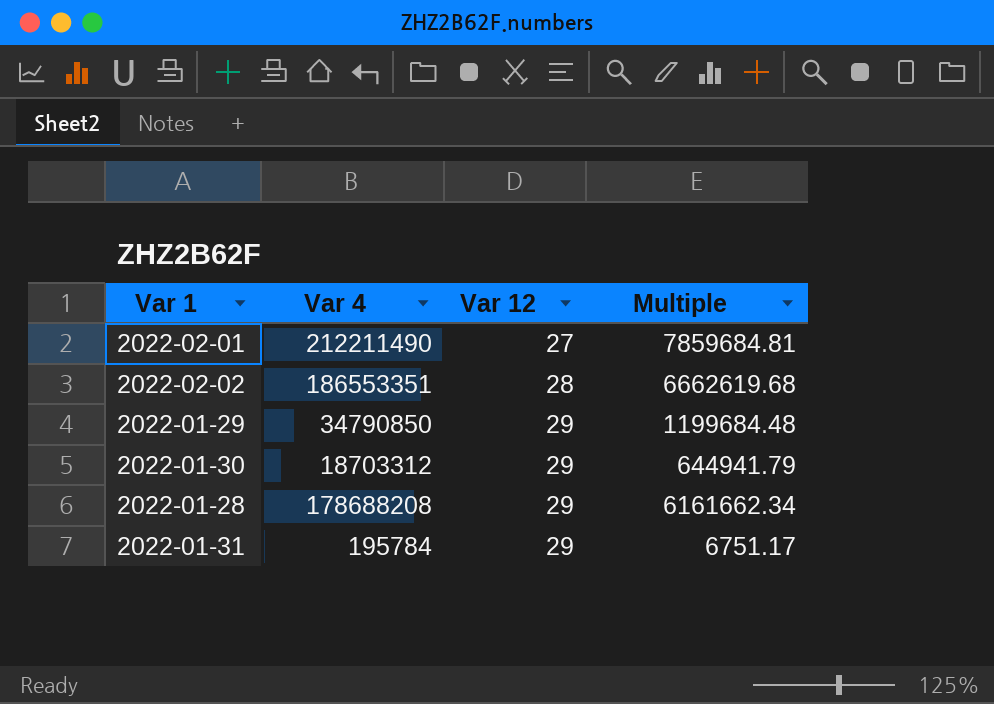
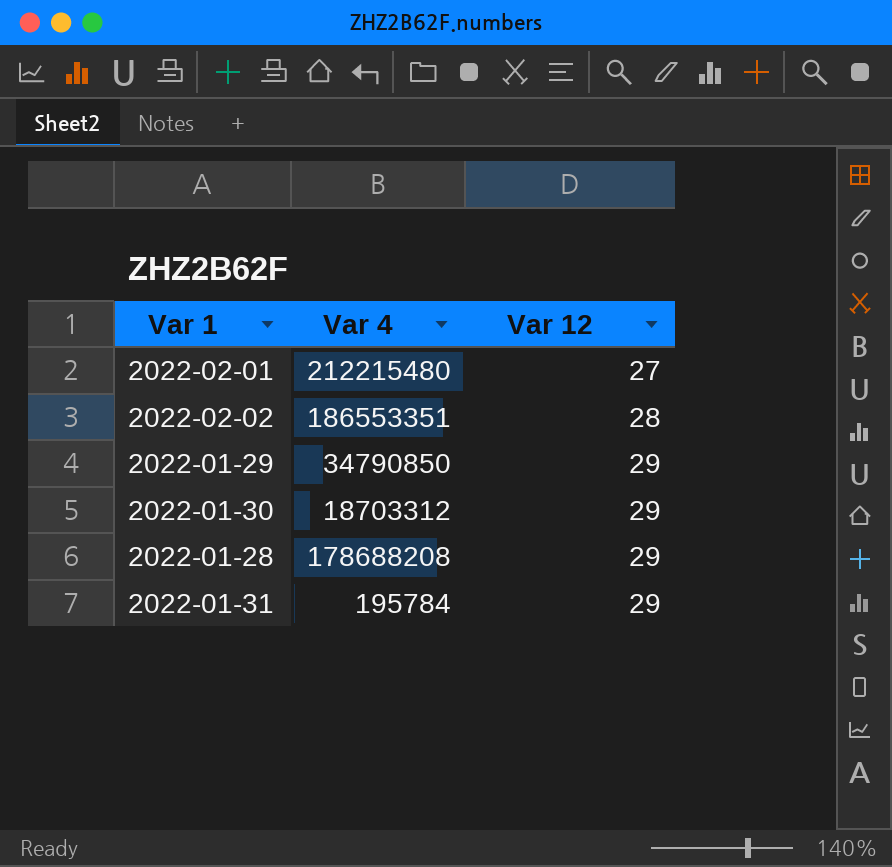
column Multiple | formula: [Var 4] / [Var 12] -> none
2022-02-01 | Var 4: 212211490 -> 212215480

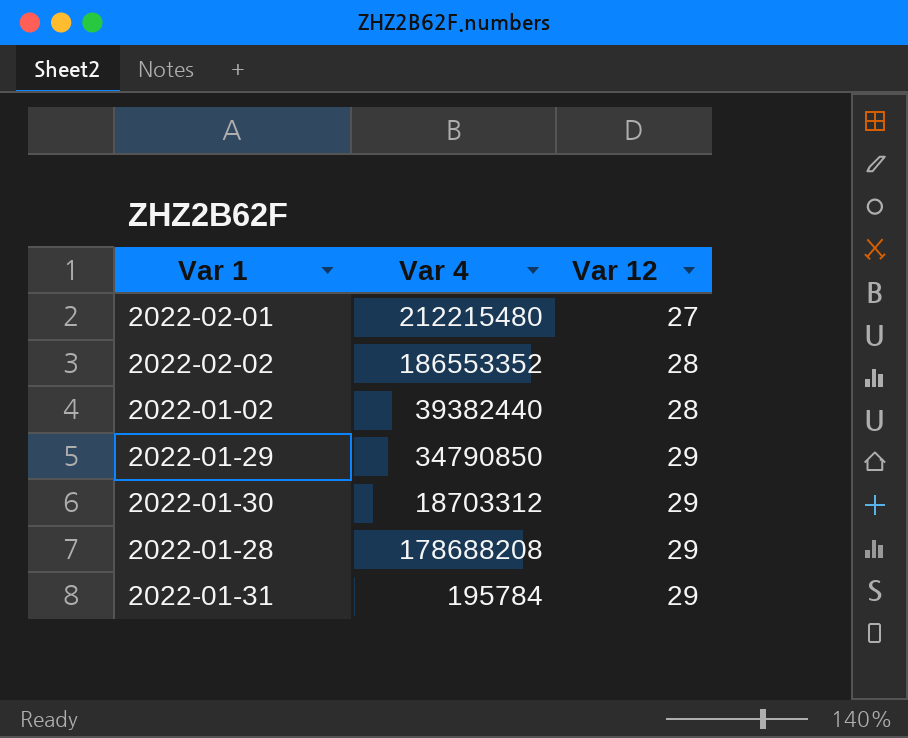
2022-02-02 | Var 4: 186553351 -> 186553352
row 2022-01-02: none -> 39382440 | 28

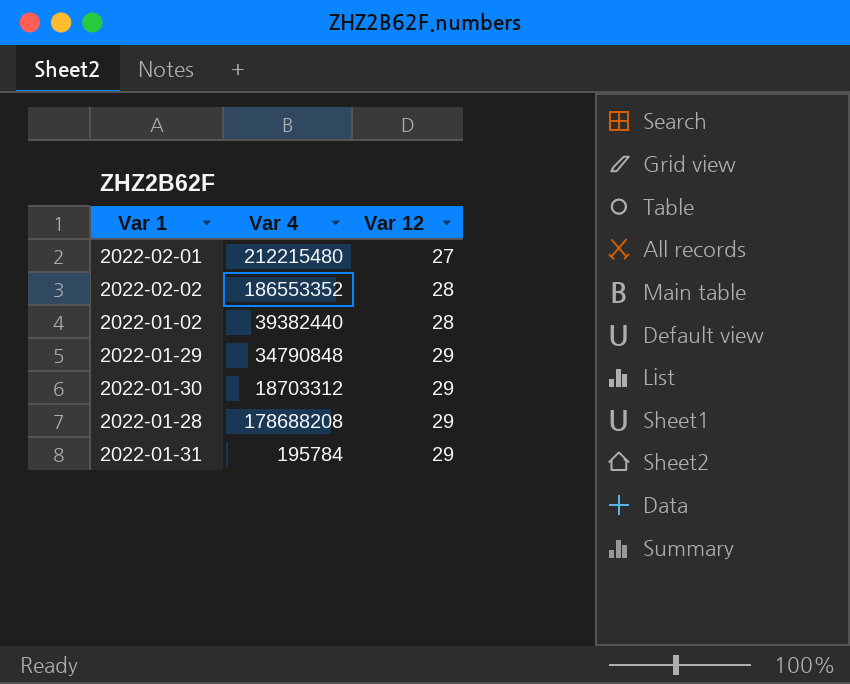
2022-01-29 | Var 4: 34790850 -> 34790848

